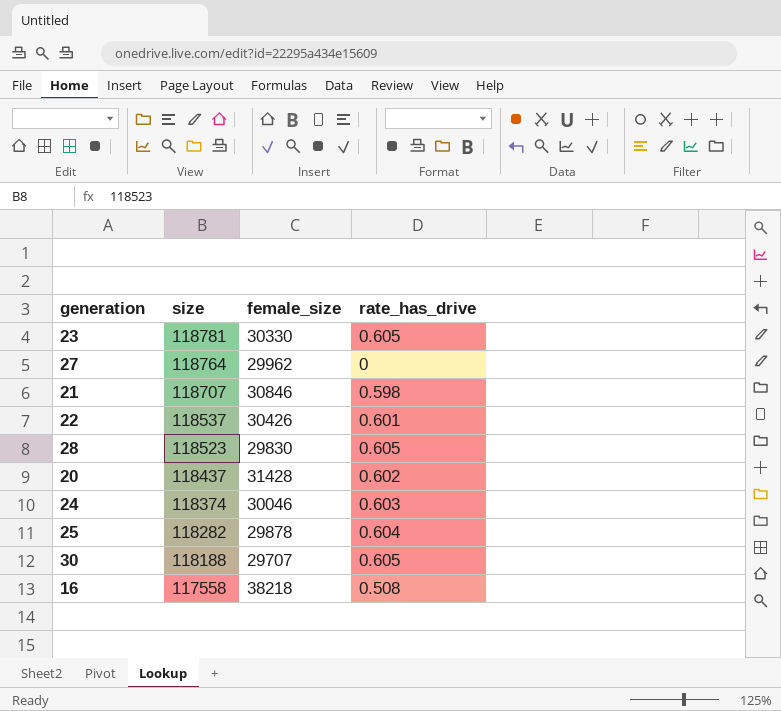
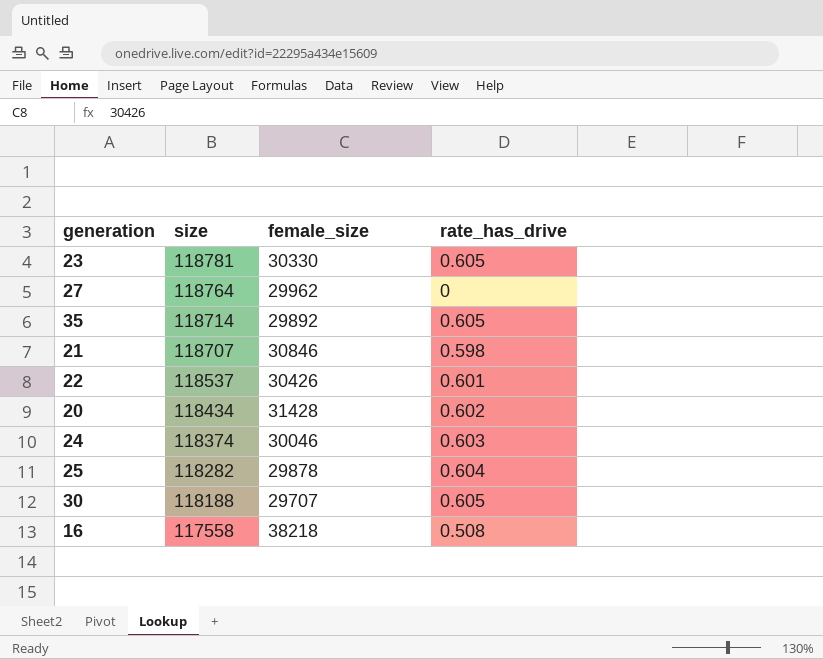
row 28: 118523 | 29830 | 0.605 -> none
row 35: none -> 118714 | 29892 | 0.605
20 | size: 118437 -> 118434

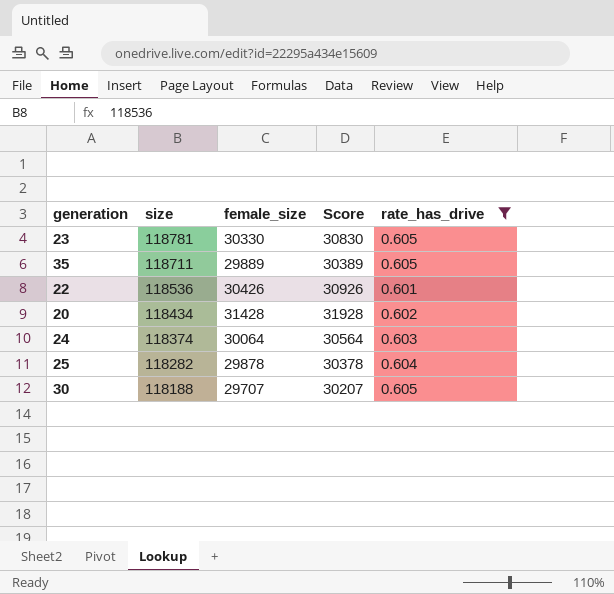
filter: none -> rate_has_drive >= 0.601
column Score | formula: none -> [female_size] + 500
35 | size: 118714 -> 118711
35 | female_size: 29892 -> 29889
22 | size: 118537 -> 118536
24 | female_size: 30046 -> 30064

